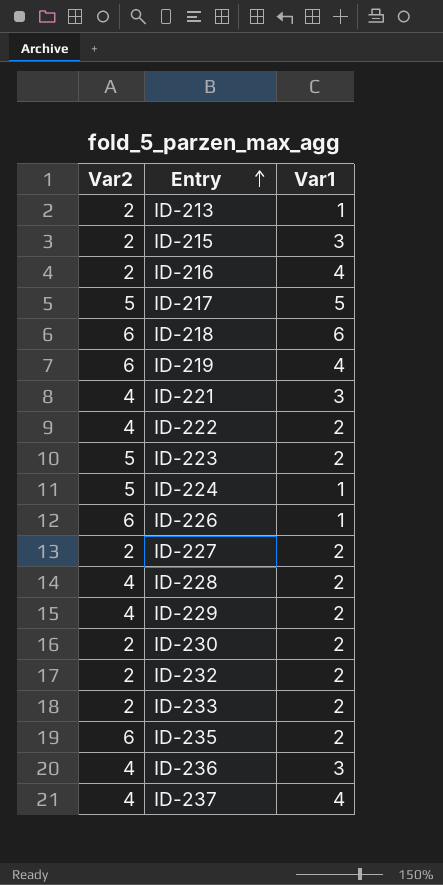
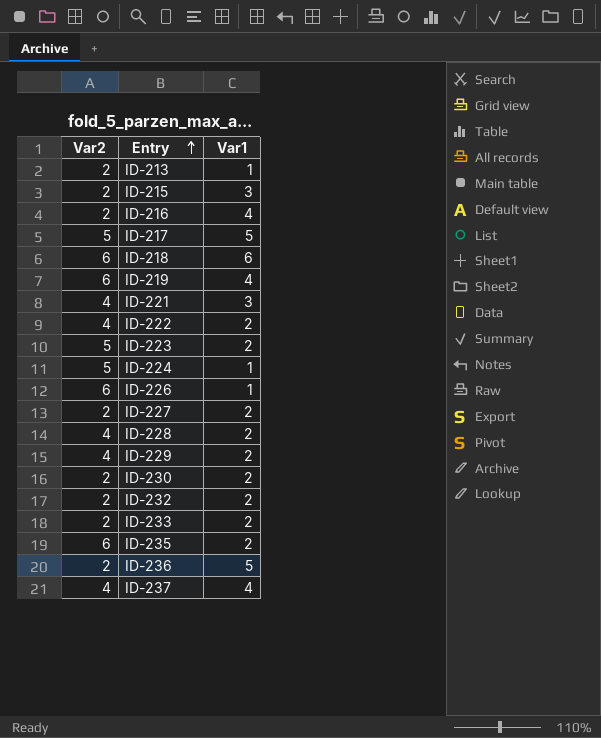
ID-236 | Var2: 4 -> 2
ID-236 | Var1: 3 -> 5

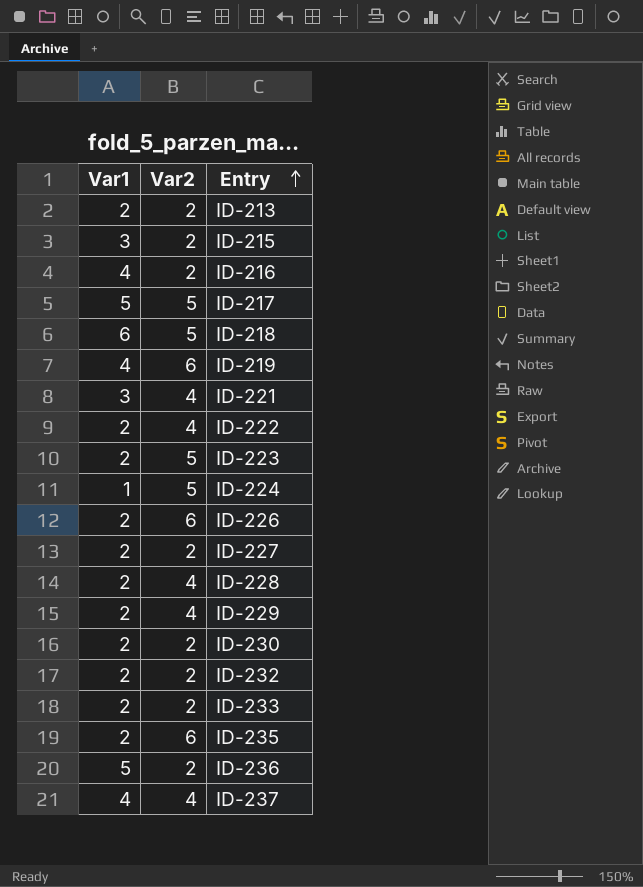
column Var1 | position: 3 -> 1
ID-213 | Var1: 1 -> 2
ID-218 | Var2: 6 -> 5
ID-226 | Var1: 1 -> 2

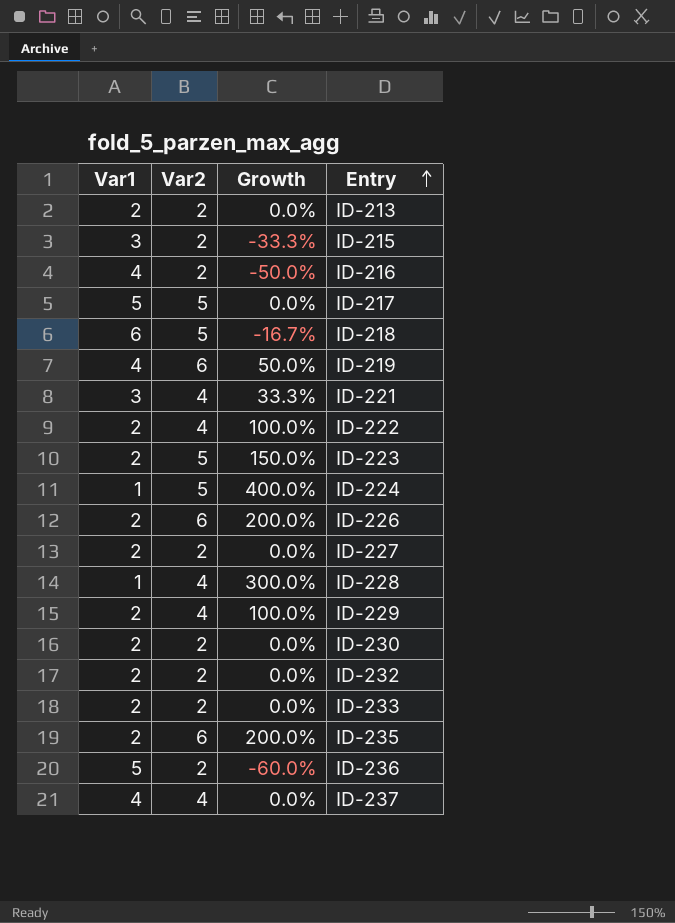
column Growth | formula: none -> ([Var2] - [Var1]) / [Var1]
ID-228 | Var1: 2 -> 1

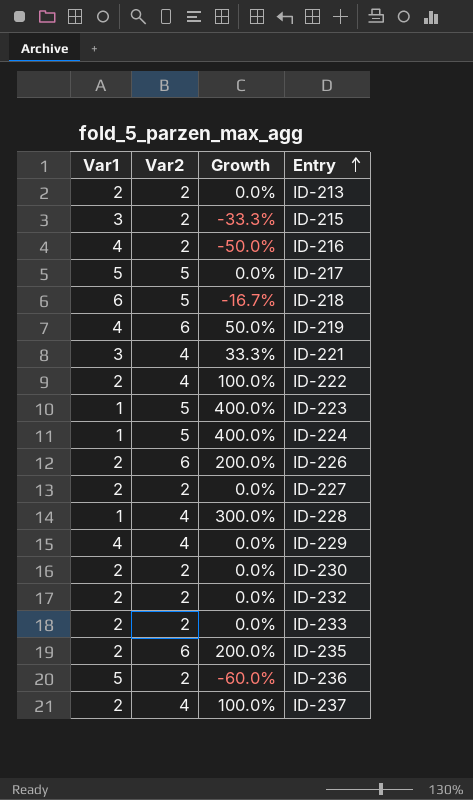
ID-223 | Var1: 2 -> 1
ID-223 | Growth: 150.0% -> 400.0%
ID-229 | Var1: 2 -> 4
ID-229 | Growth: 100.0% -> 0.0%
ID-237 | Var1: 4 -> 2
ID-237 | Growth: 0.0% -> 100.0%

